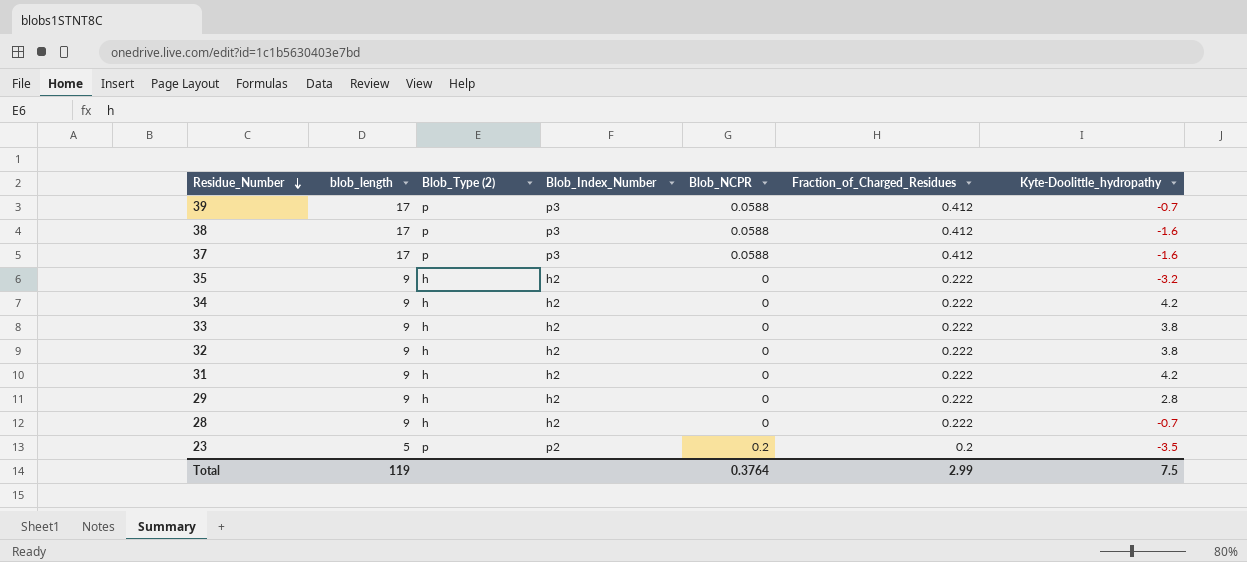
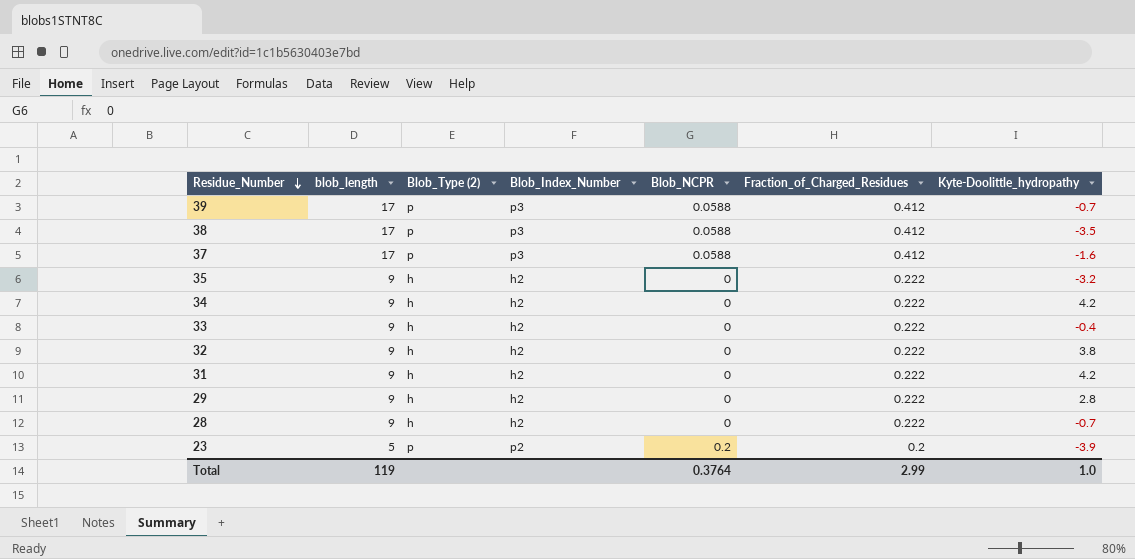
38 | Kyte-Doolittle_hydropathy: -1.6 -> -3.5
33 | Kyte-Doolittle_hydropathy: 3.8 -> -0.4
23 | Kyte-Doolittle_hydropathy: -3.5 -> -3.9
Total | Kyte-Doolittle_hydropathy: 7.5 -> 1.0

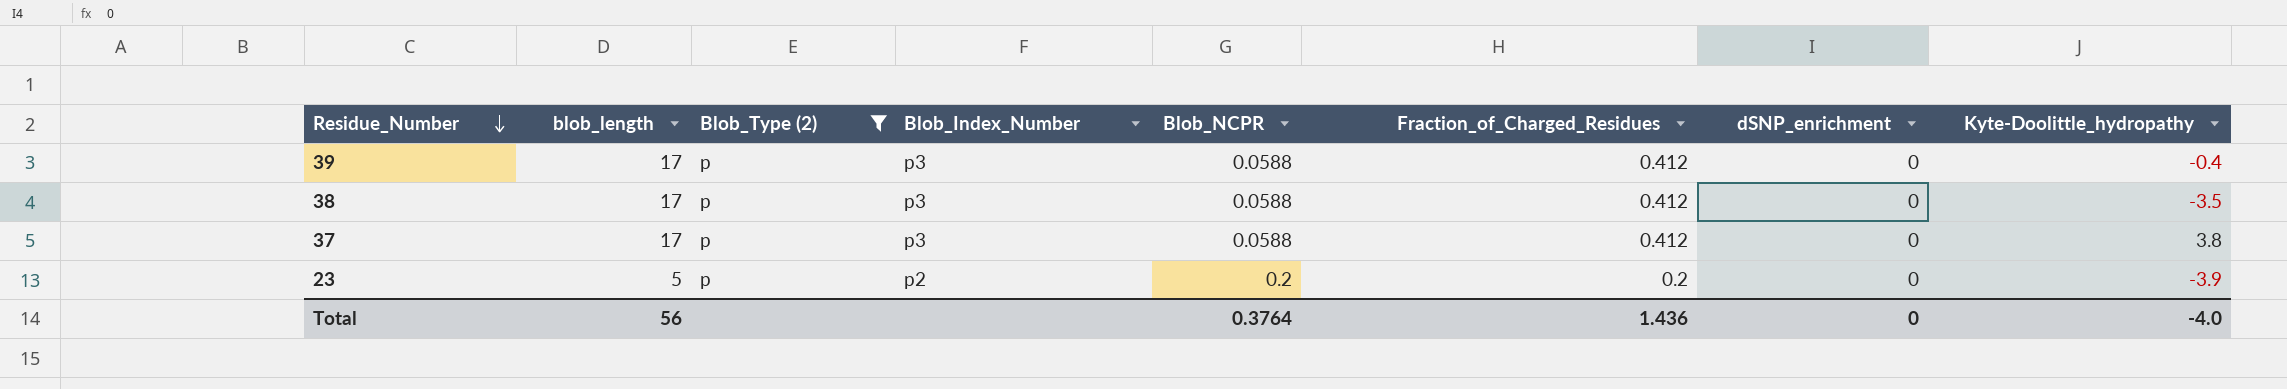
filter: none -> Blob_Type (2) = p
column dSNP_enrichment | position: none -> 7
39 | Kyte-Doolittle_hydropathy: -0.7 -> -0.4
37 | Kyte-Doolittle_hydropathy: -1.6 -> 3.8
Total | blob_length: 119 -> 56
Total | Fraction_of_Charged_Residues: 2.99 -> 1.436
Total | Kyte-Doolittle_hydropathy: 1.0 -> -4.0

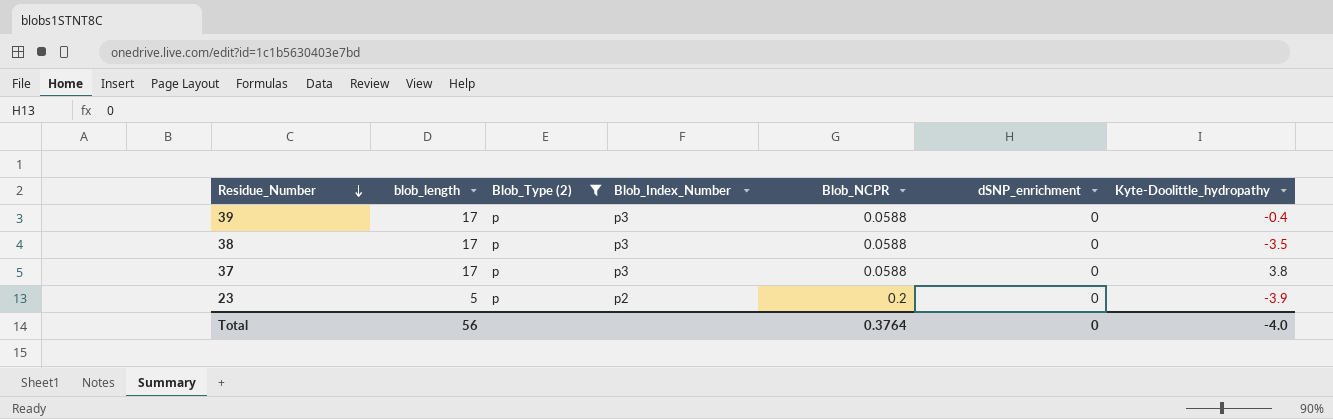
column Fraction_of_Charged_Residues | position: 6 -> none

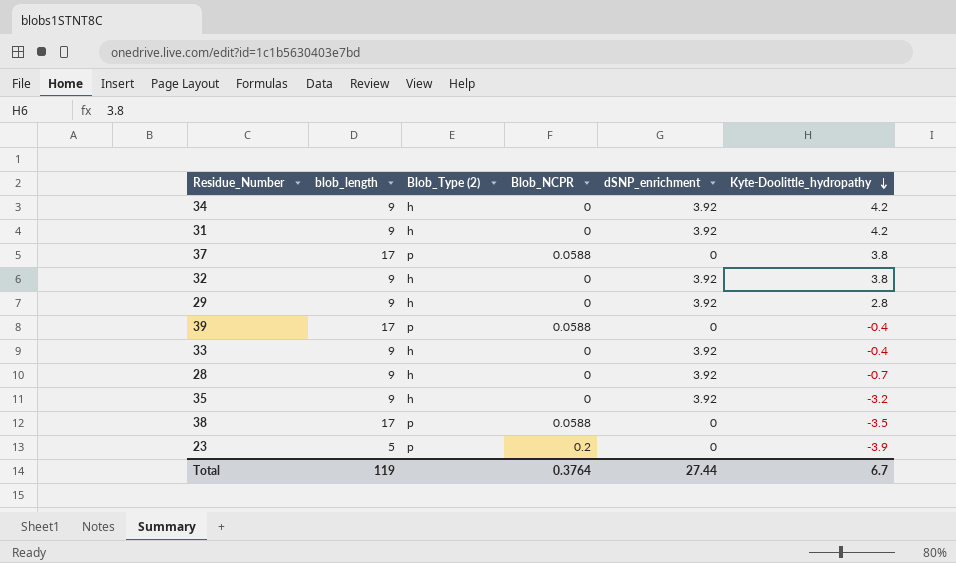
filter: Blob_Type (2) = p -> none
row order: Residue_Number descending -> Kyte-Doolittle_hydropathy descending
column Blob_Index_Number | position: 4 -> none
Total | blob_length: 56 -> 119
Total | dSNP_enrichment: 0 -> 27.44
Total | Kyte-Doolittle_hydropathy: -4.0 -> 6.7

